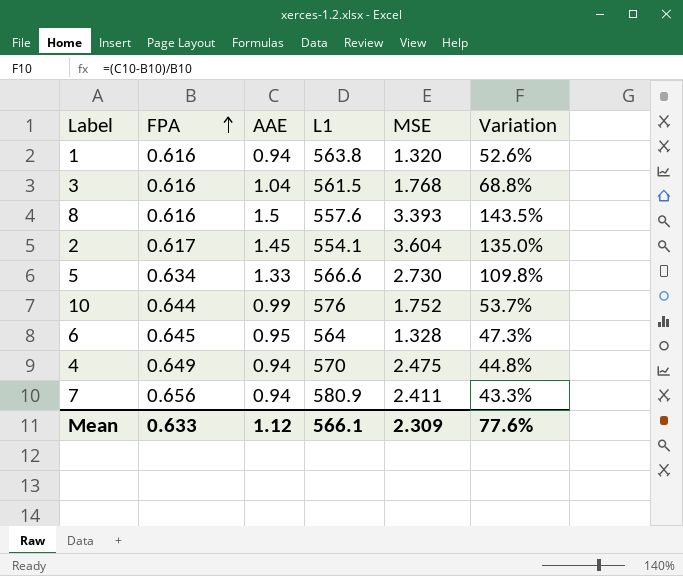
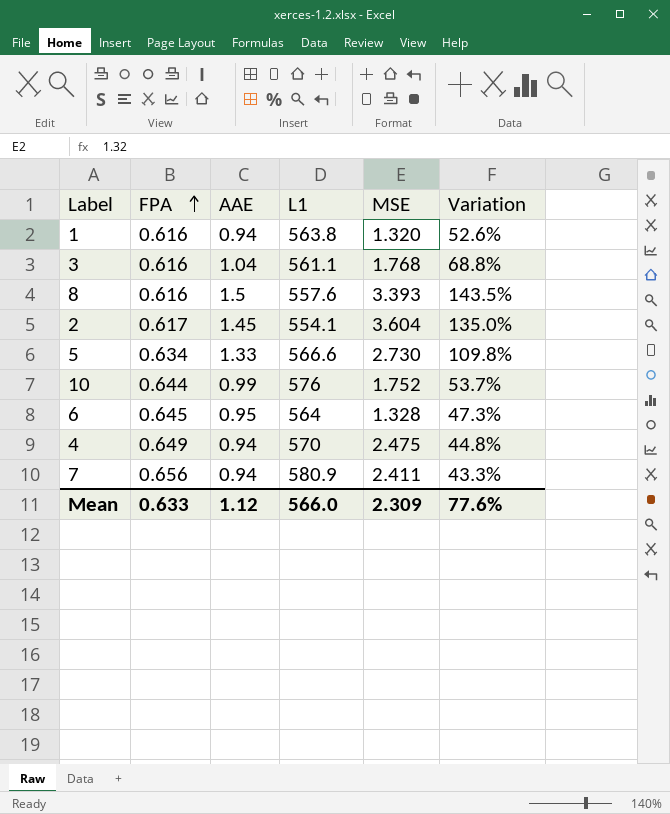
3 | L1: 561.5 -> 561.1
Mean | L1: 566.1 -> 566.0

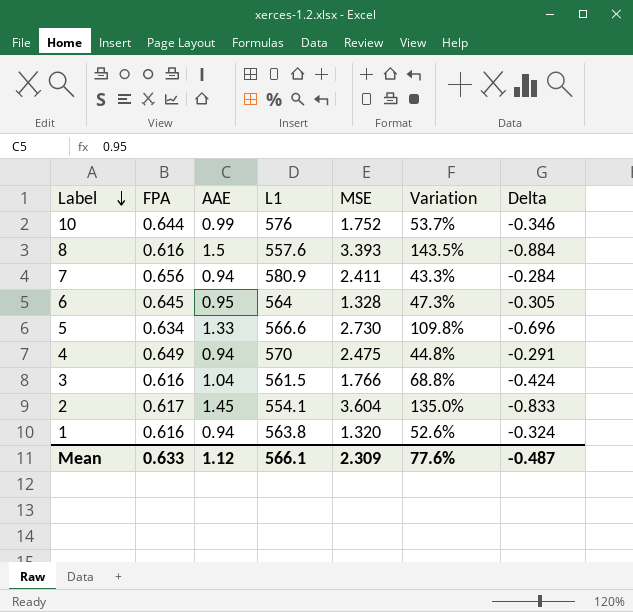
row order: FPA ascending -> Label descending
column Delta | formula: none -> [FPA] - [AAE]
3 | L1: 561.1 -> 561.5
3 | MSE: 1.768 -> 1.766
Mean | L1: 566.0 -> 566.1

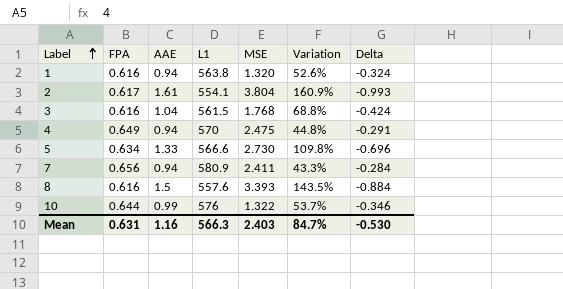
row order: Label descending -> Label ascending
row 6: 0.645 | 0.95 | 564 | 1.328 | 47.3% | -0.305 -> none
2 | AAE: 1.45 -> 1.61
2 | MSE: 3.604 -> 3.804
2 | Variation: 135.0% -> 160.9%
2 | Delta: -0.833 -> -0.993
3 | MSE: 1.766 -> 1.768
10 | MSE: 1.752 -> 1.322
Mean | FPA: 0.633 -> 0.631
Mean | AAE: 1.12 -> 1.16
Mean | L1: 566.1 -> 566.3
Mean | MSE: 2.309 -> 2.403
Mean | Variation: 77.6% -> 84.7%
Mean | Delta: -0.487 -> -0.530

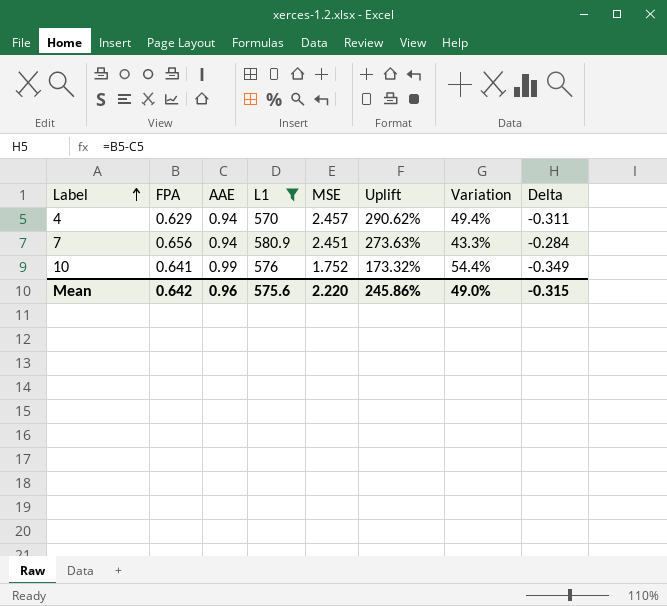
filter: none -> L1 >= 570
column Uplift | formula: none -> ([MSE] - [FPA]) / [FPA]
4 | FPA: 0.649 -> 0.629
4 | MSE: 2.475 -> 2.457
4 | Variation: 44.8% -> 49.4%
4 | Delta: -0.291 -> -0.311
7 | MSE: 2.411 -> 2.451
10 | FPA: 0.644 -> 0.641
10 | MSE: 1.322 -> 1.752
10 | Variation: 53.7% -> 54.4%
10 | Delta: -0.346 -> -0.349
Mean | FPA: 0.631 -> 0.642
Mean | AAE: 1.16 -> 0.96
Mean | L1: 566.3 -> 575.6
Mean | MSE: 2.403 -> 2.220
Mean | Variation: 84.7% -> 49.0%
Mean | Delta: -0.530 -> -0.315

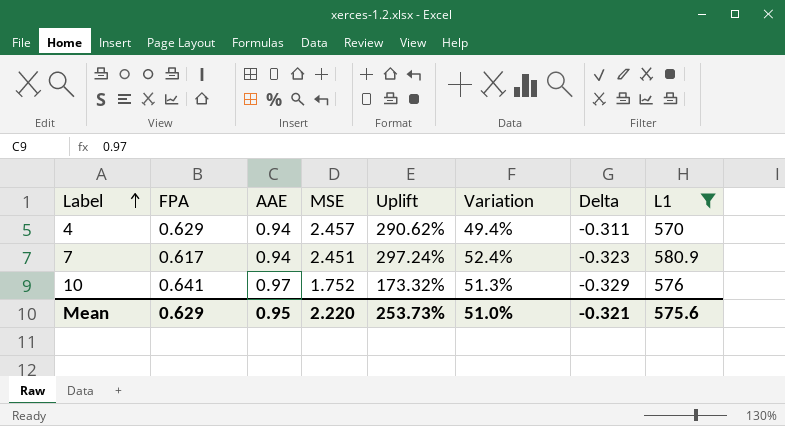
column L1 | position: 4 -> 8
7 | FPA: 0.656 -> 0.617
7 | Uplift: 273.63% -> 297.24%
7 | Variation: 43.3% -> 52.4%
7 | Delta: -0.284 -> -0.323
10 | AAE: 0.99 -> 0.97
10 | Variation: 54.4% -> 51.3%
10 | Delta: -0.349 -> -0.329
Mean | FPA: 0.642 -> 0.629
Mean | AAE: 0.96 -> 0.95
Mean | Uplift: 245.86% -> 253.73%
Mean | Variation: 49.0% -> 51.0%
Mean | Delta: -0.315 -> -0.321

